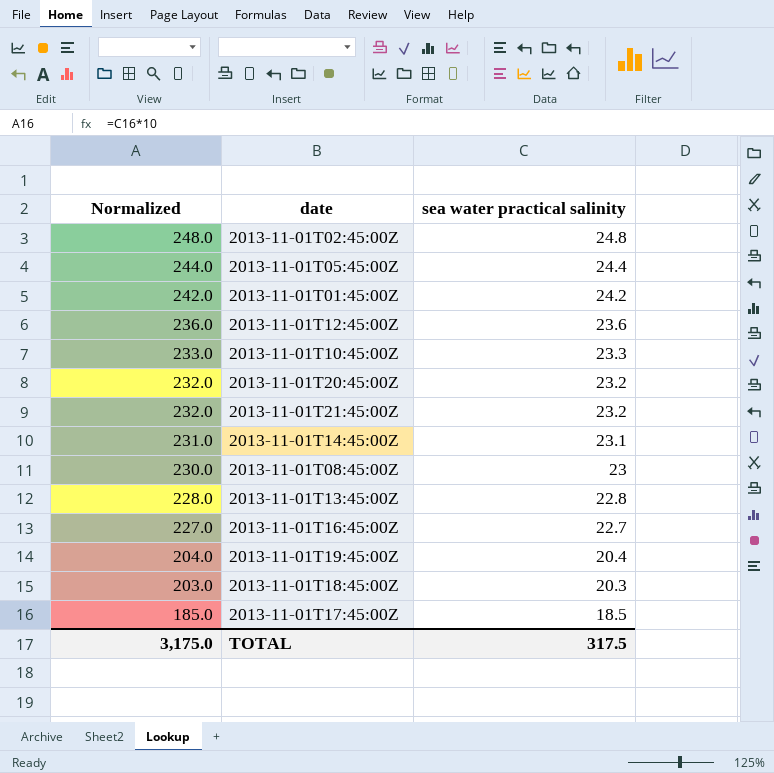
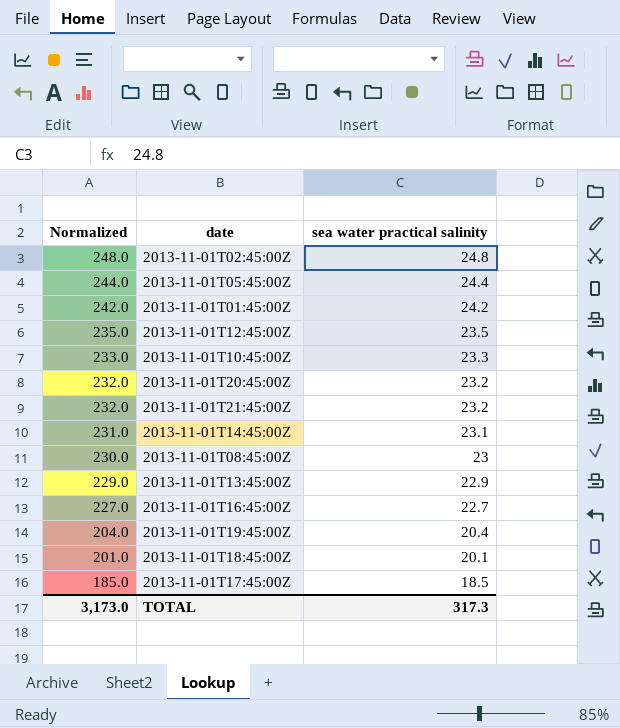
2013-11-01T12:45:00Z | Normalized: 236.0 -> 235.0
2013-11-01T12:45:00Z | sea water practical salinity: 23.6 -> 23.5
2013-11-01T13:45:00Z | Normalized: 228.0 -> 229.0
2013-11-01T13:45:00Z | sea water practical salinity: 22.8 -> 22.9
2013-11-01T18:45:00Z | Normalized: 203.0 -> 201.0
2013-11-01T18:45:00Z | sea water practical salinity: 20.3 -> 20.1
TOTAL | Normalized: 3,175.0 -> 3,173.0
TOTAL | sea water practical salinity: 317.5 -> 317.3

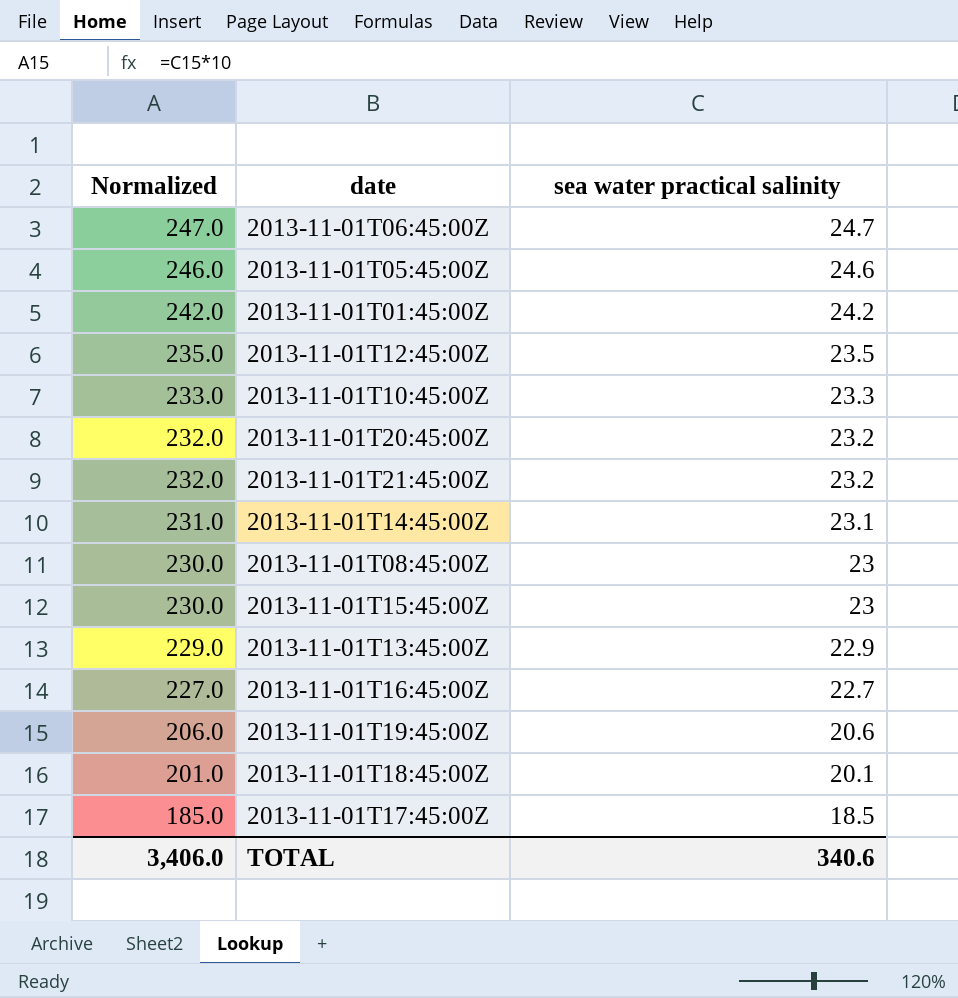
row 2013-11-01T02:45:00Z: 248.0 | 24.8 -> none
row 2013-11-01T06:45:00Z: none -> 247.0 | 24.7
2013-11-01T05:45:00Z | Normalized: 244.0 -> 246.0
2013-11-01T05:45:00Z | sea water practical salinity: 24.4 -> 24.6
row 2013-11-01T15:45:00Z: none -> 230.0 | 23
2013-11-01T19:45:00Z | Normalized: 204.0 -> 206.0
2013-11-01T19:45:00Z | sea water practical salinity: 20.4 -> 20.6
TOTAL | Normalized: 3,173.0 -> 3,406.0
TOTAL | sea water practical salinity: 317.3 -> 340.6

